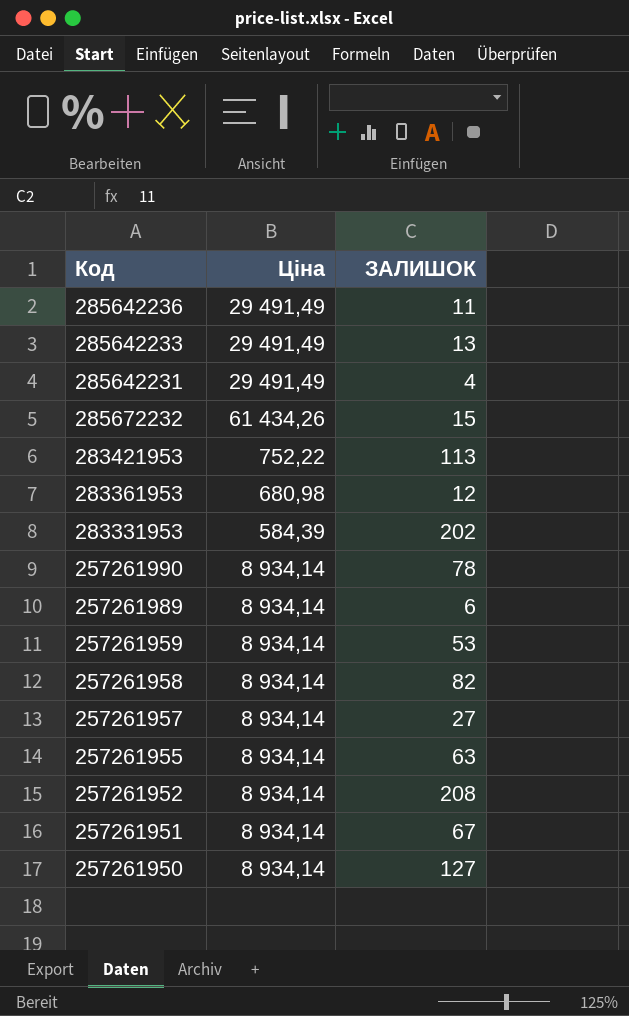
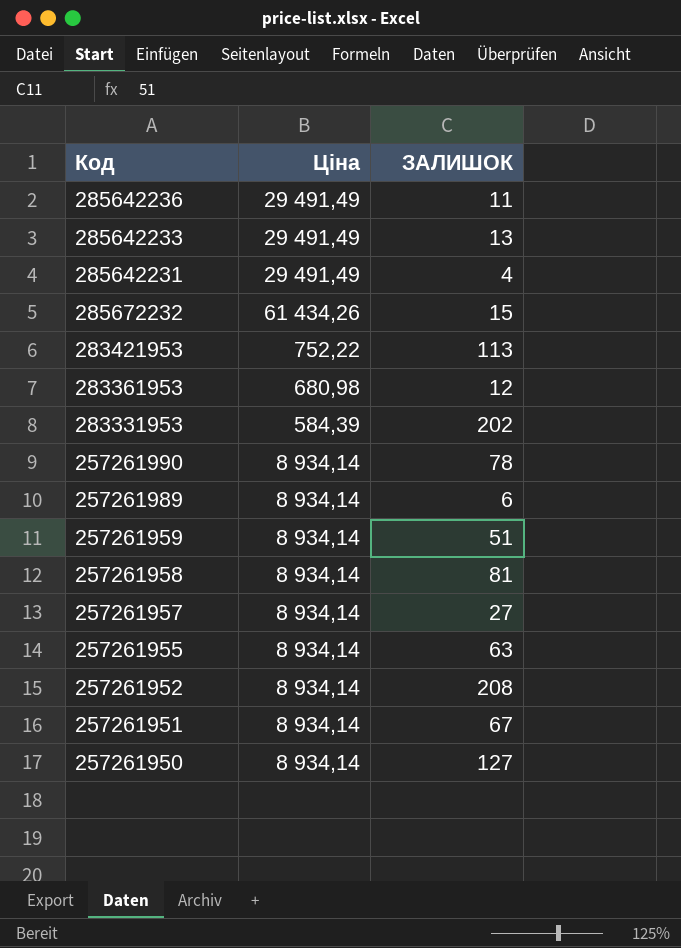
257261959 | ЗАЛИШОК: 53 -> 51
257261958 | ЗАЛИШОК: 82 -> 81

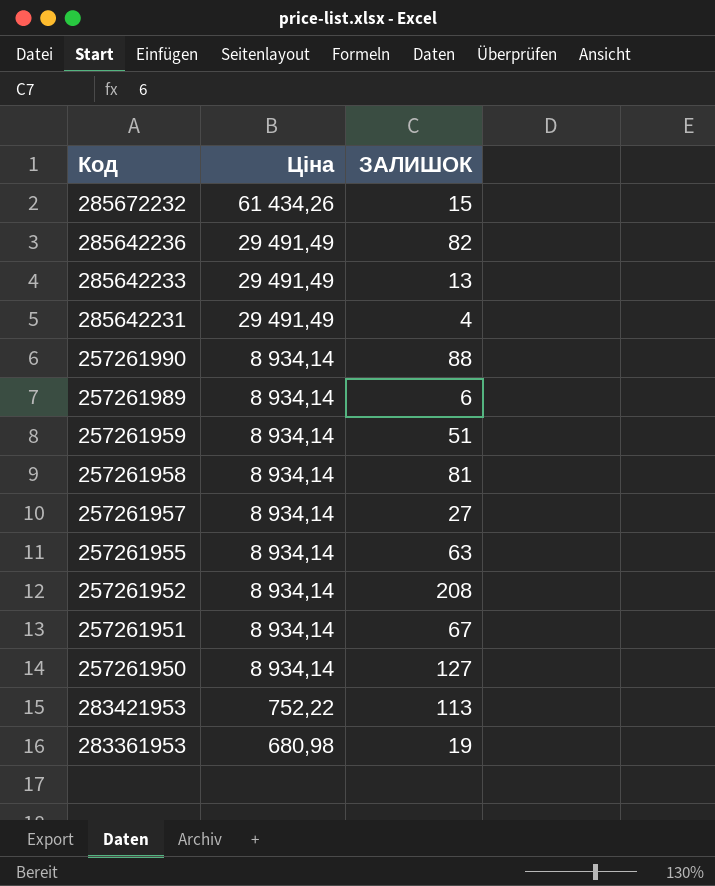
row order: none -> Ціна descending
row 283331953: 584,39 | 202 -> none
285642236 | ЗАЛИШОК: 11 -> 82
257261990 | ЗАЛИШОК: 78 -> 88
283361953 | ЗАЛИШОК: 12 -> 19

